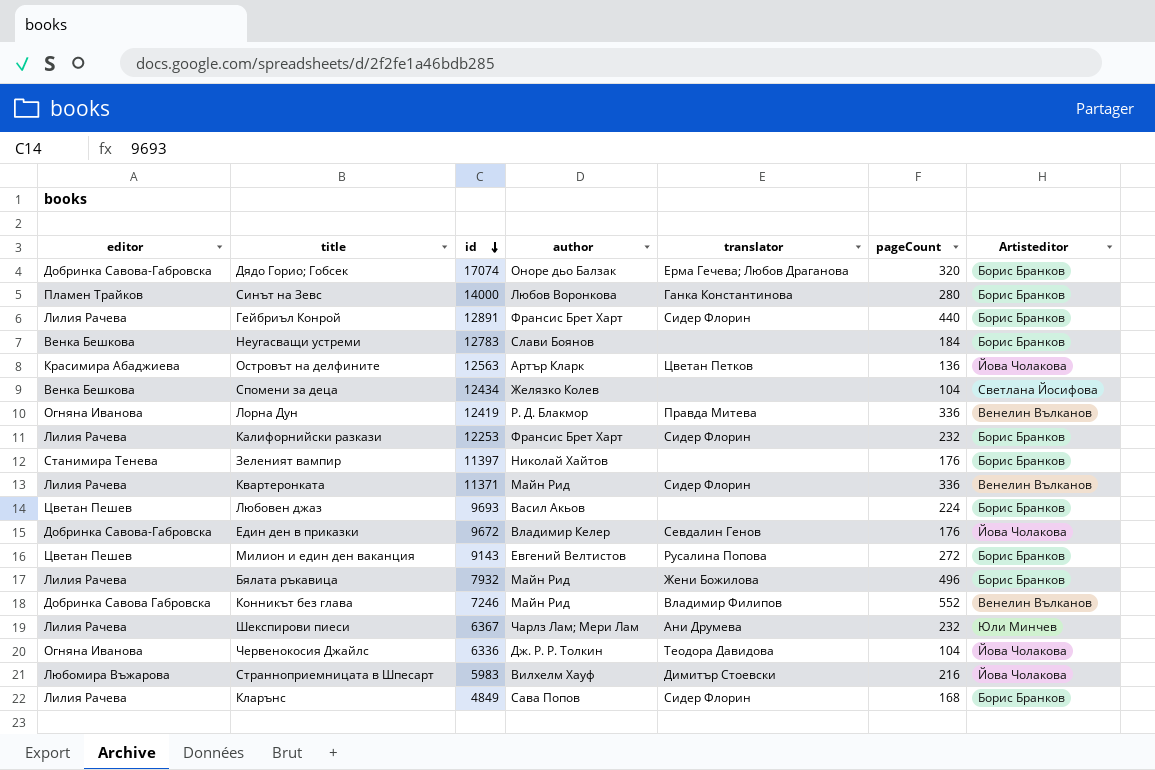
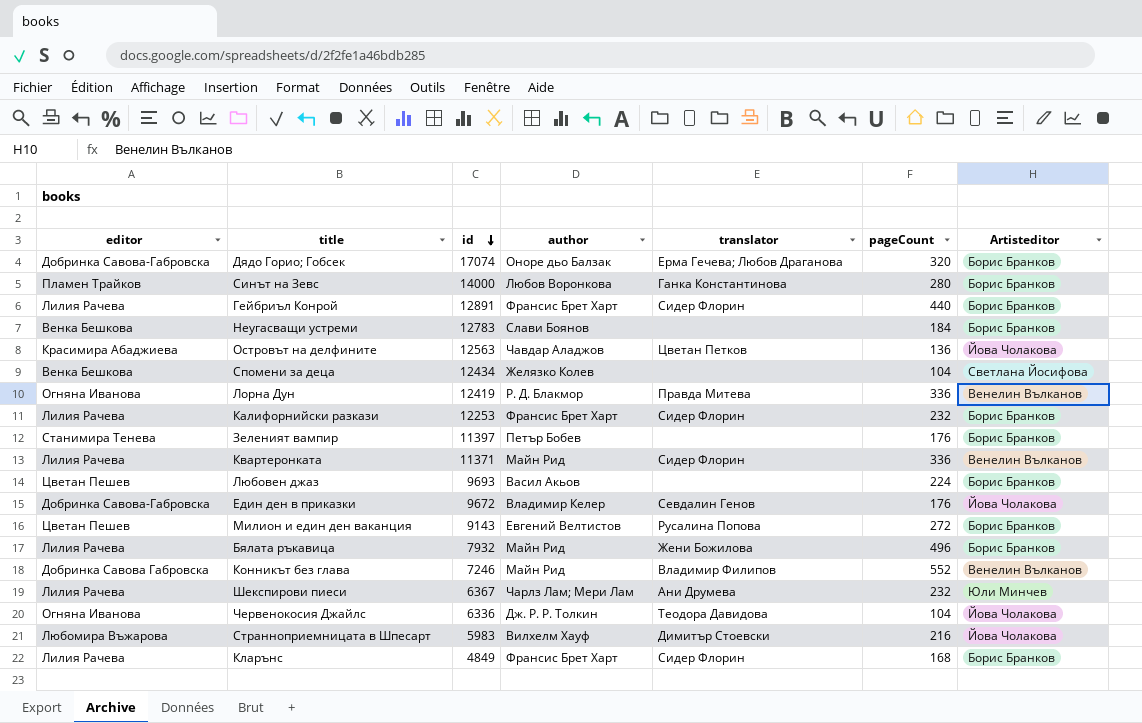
Островът на делфините | author: Артър Кларк -> Чавдар Аладжов
Зеленият вампир | author: Николай Хайтов -> Петър Бобев
Кларънс | author: Сава Попов -> Франсис Брет Харт

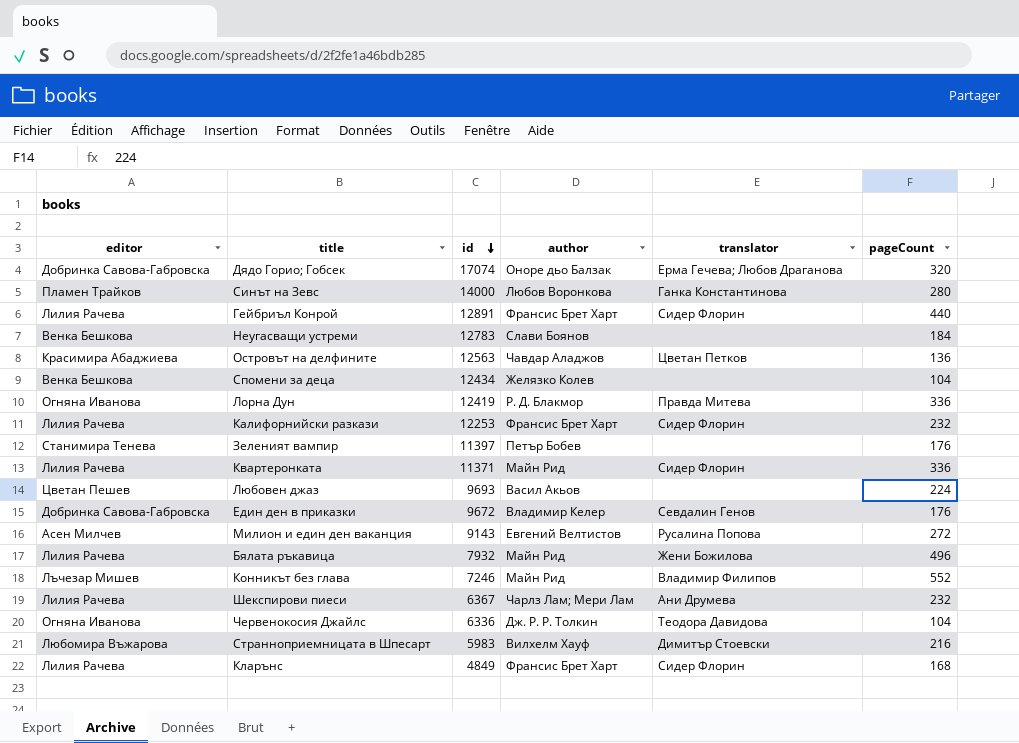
column Artisteditor | position: 7 -> none
Милион и един ден ваканция | editor: Цветан Пешев -> Асен Милчев
Конникът без глава | editor: Добринка Савова Габровска -> Лъчезар Мишев

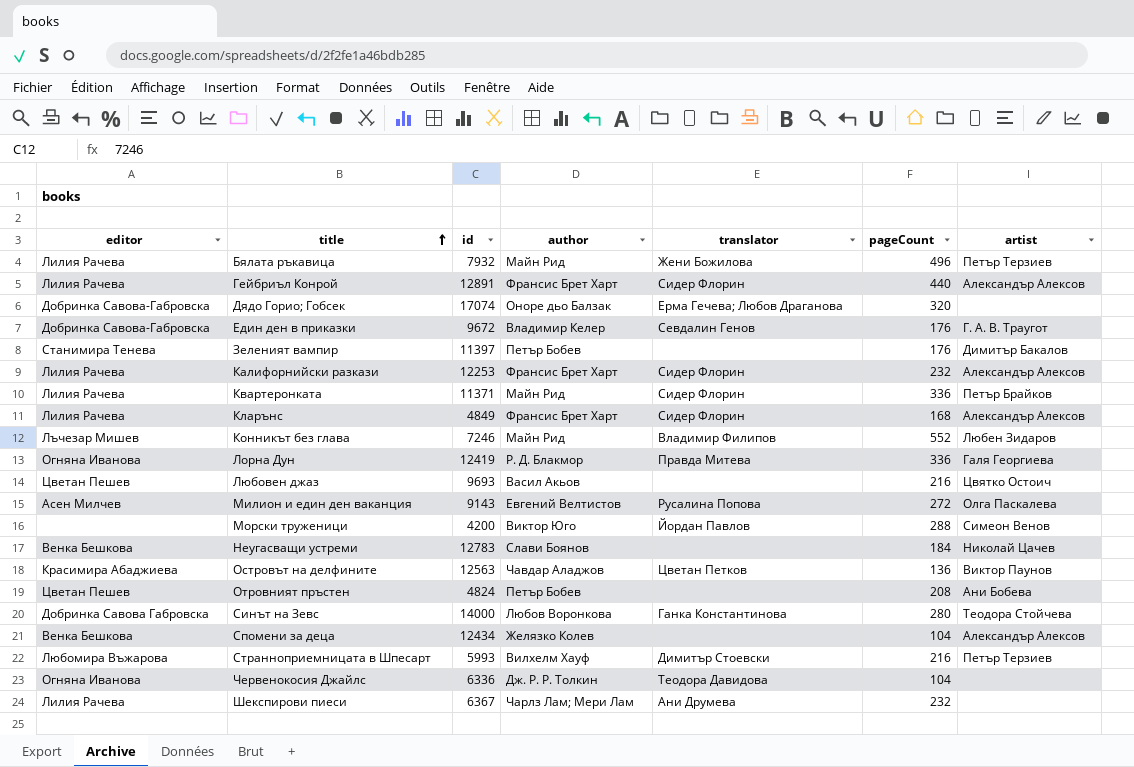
row order: id descending -> title ascending
column artist | position: none -> 7
Любовен джаз | pageCount: 224 -> 216
row Морски труженици: none -> none | 4200 | Виктор Юго | Йордан Павлов | 288 | Симеон Венов
row Отровният пръстен: none -> Цветан Пешев | 4824 | Петър Бобев | none | 208 | Ани Бобева
Синът на Зевс | editor: Пламен Трайков -> Добринка Савова Габровска
Странноприемницата в Шпесарт | id: 5983 -> 5993

